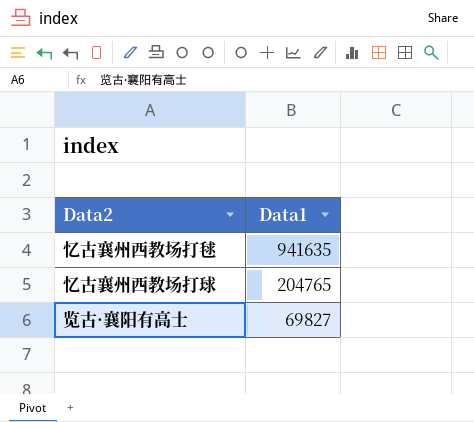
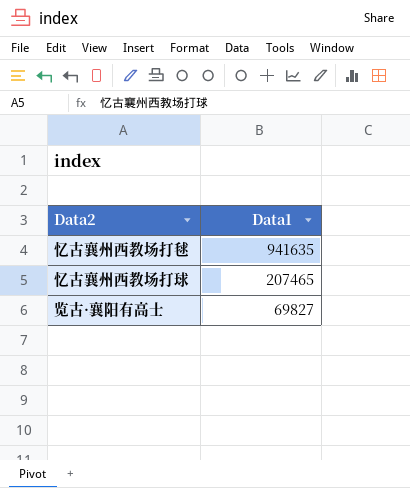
忆古襄州西教场打球 | Data1: 204765 -> 207465

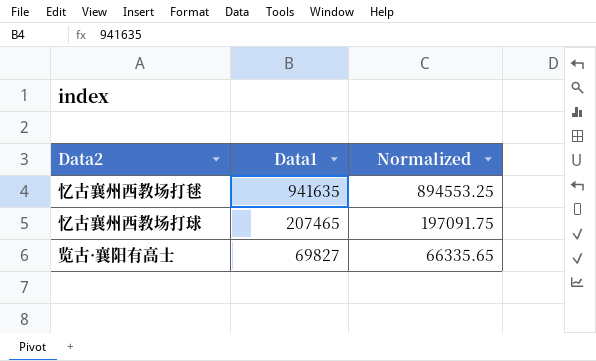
column Normalized | formula: none -> [Data1] * 0.95

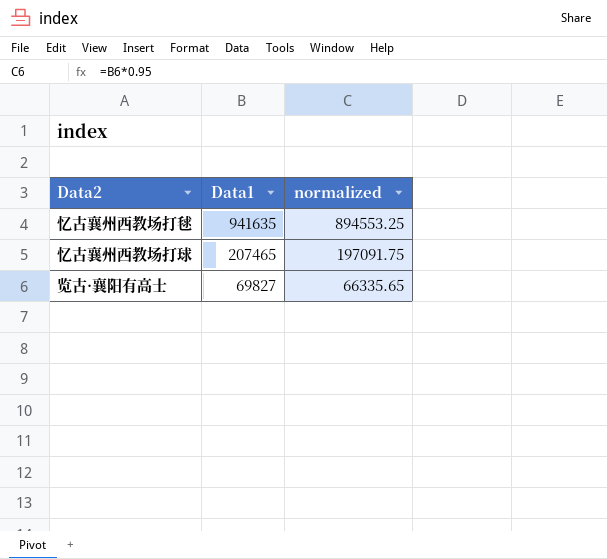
column name: Normalized -> normalized

